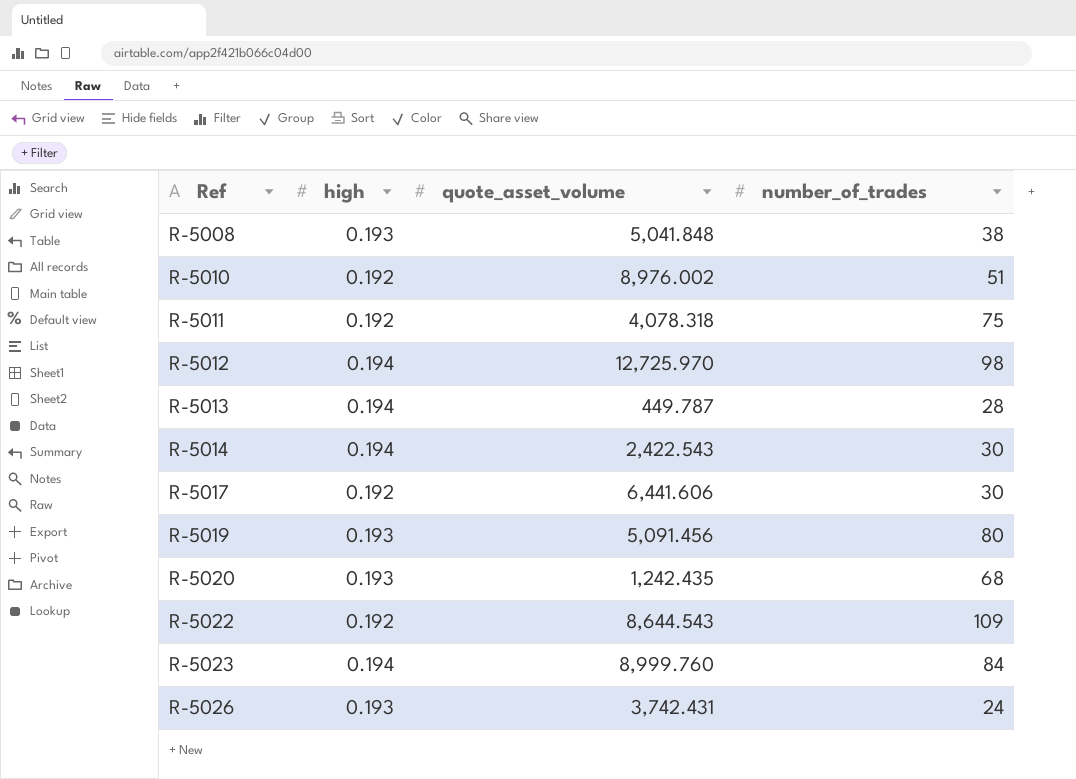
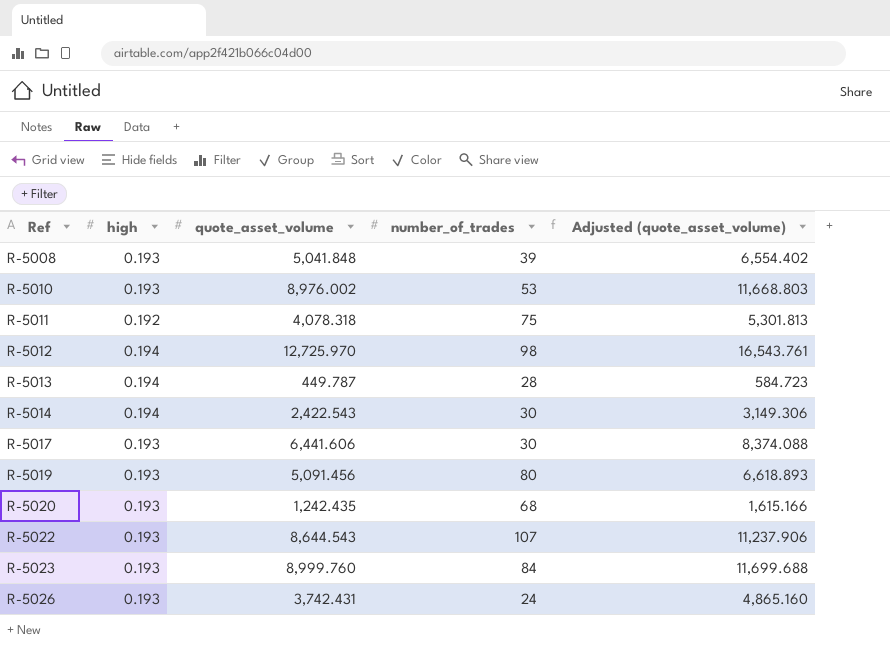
column Adjusted (quote_asset_volume) | formula: none -> [quote_asset_volume] * 1.3
R-5008 | number_of_trades: 38 -> 39
R-5010 | high: 0.192 -> 0.193
R-5010 | number_of_trades: 51 -> 53
R-5017 | high: 0.192 -> 0.193
R-5022 | high: 0.192 -> 0.193
R-5022 | number_of_trades: 109 -> 107
R-5023 | high: 0.194 -> 0.193

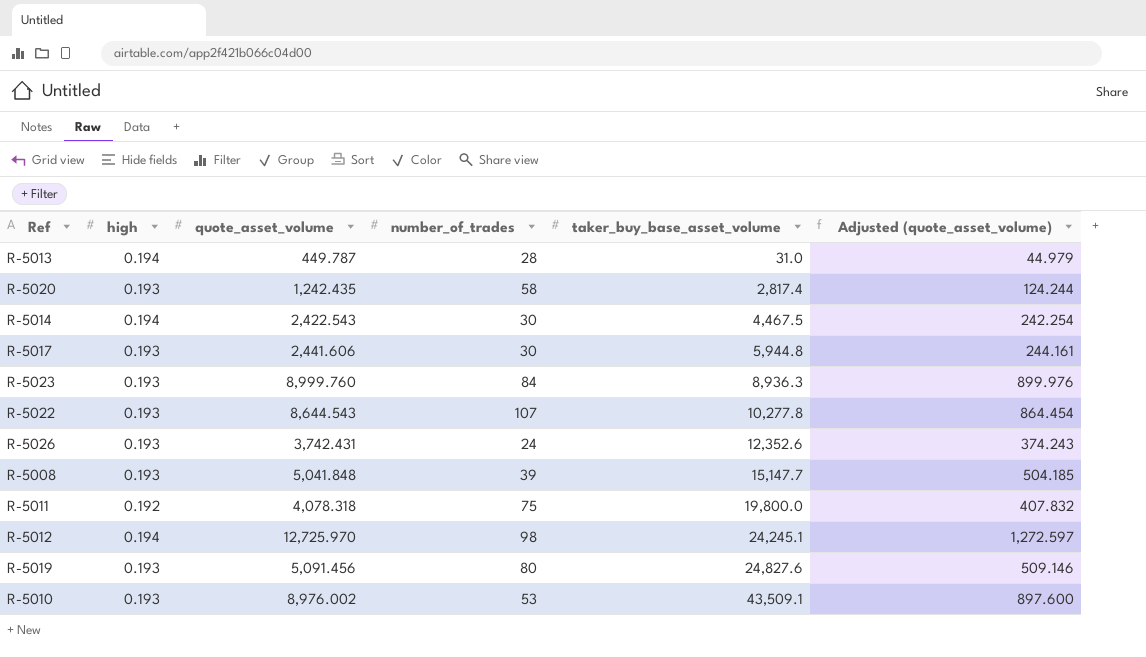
row order: Ref ascending -> taker_buy_base_asset_volume ascending
column taker_buy_base_asset_volume | position: none -> 5
column Adjusted (quote_asset_volume) | formula: [quote_asset_volume] * 1.3 -> [quote_asset_volume] * 0.1
R-5020 | number_of_trades: 68 -> 58
R-5017 | quote_asset_volume: 6,441.606 -> 2,441.606

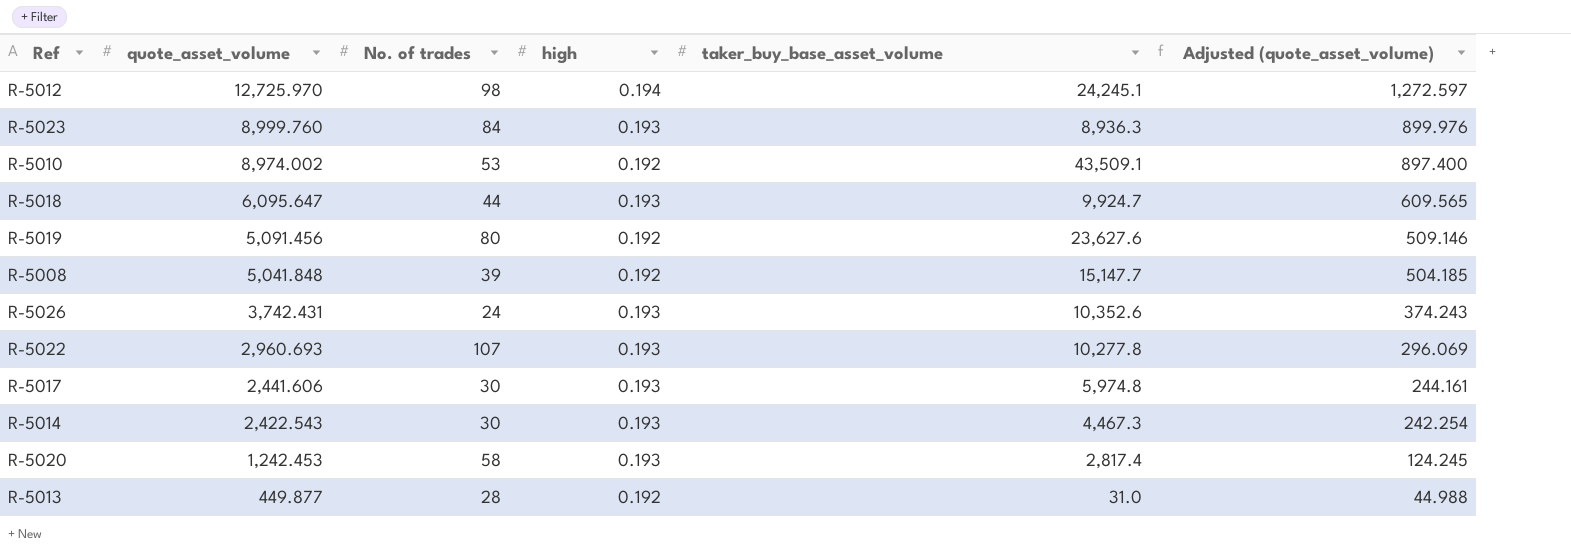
row order: taker_buy_base_asset_volume ascending -> quote_asset_volume descending
column name: number_of_trades -> No. of trades
column high | position: 2 -> 4
row R-5011: 0.192 | 4,078.318 | 75 | 19,800.0 | 407.832 -> none
R-5010 | quote_asset_volume: 8,976.002 -> 8,974.002
R-5010 | high: 0.193 -> 0.192
R-5010 | Adjusted (quote_asset_volume): 897.600 -> 897.400
row R-5018: none -> 6,095.647 | 44 | 0.193 | 9,924.7 | 609.565
R-5019 | high: 0.193 -> 0.192
R-5019 | taker_buy_base_asset_volume: 24,827.6 -> 23,627.6
R-5008 | high: 0.193 -> 0.192
R-5026 | taker_buy_base_asset_volume: 12,352.6 -> 10,352.6
R-5022 | quote_asset_volume: 8,644.543 -> 2,960.693
R-5022 | Adjusted (quote_asset_volume): 864.454 -> 296.069
R-5017 | taker_buy_base_asset_volume: 5,944.8 -> 5,974.8
R-5014 | high: 0.194 -> 0.193
R-5014 | taker_buy_base_asset_volume: 4,467.5 -> 4,467.3
R-5020 | quote_asset_volume: 1,242.435 -> 1,242.453
R-5020 | Adjusted (quote_asset_volume): 124.244 -> 124.245
R-5013 | quote_asset_volume: 449.787 -> 449.877
R-5013 | high: 0.194 -> 0.192
R-5013 | Adjusted (quote_asset_volume): 44.979 -> 44.988

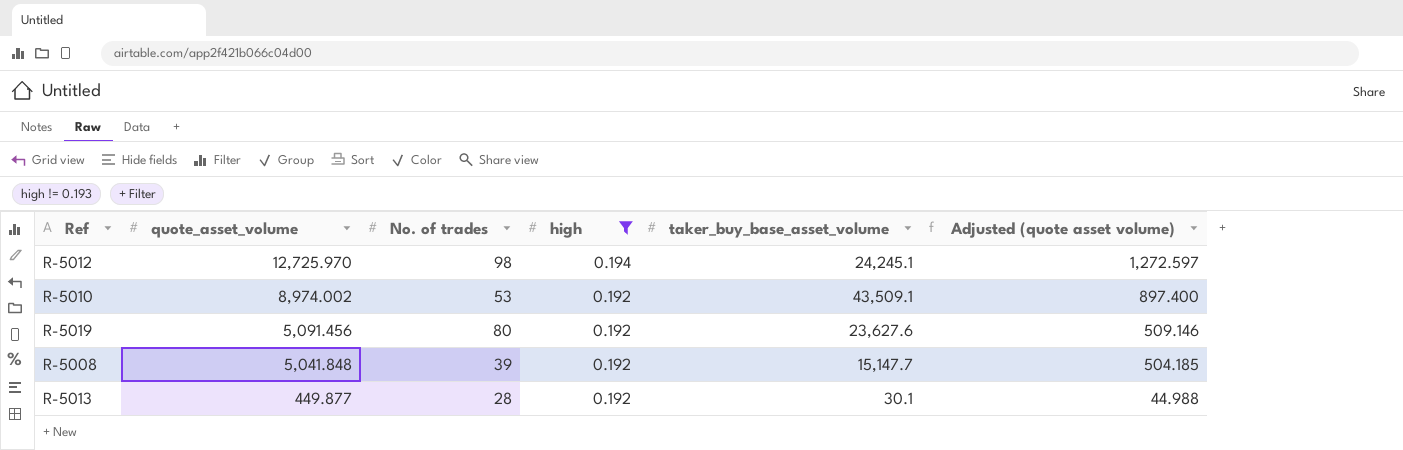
filter: none -> high != 0.193
column name: Adjusted (quote_asset_volume) -> Adjusted (quote asset volume)
R-5013 | taker_buy_base_asset_volume: 31.0 -> 30.1

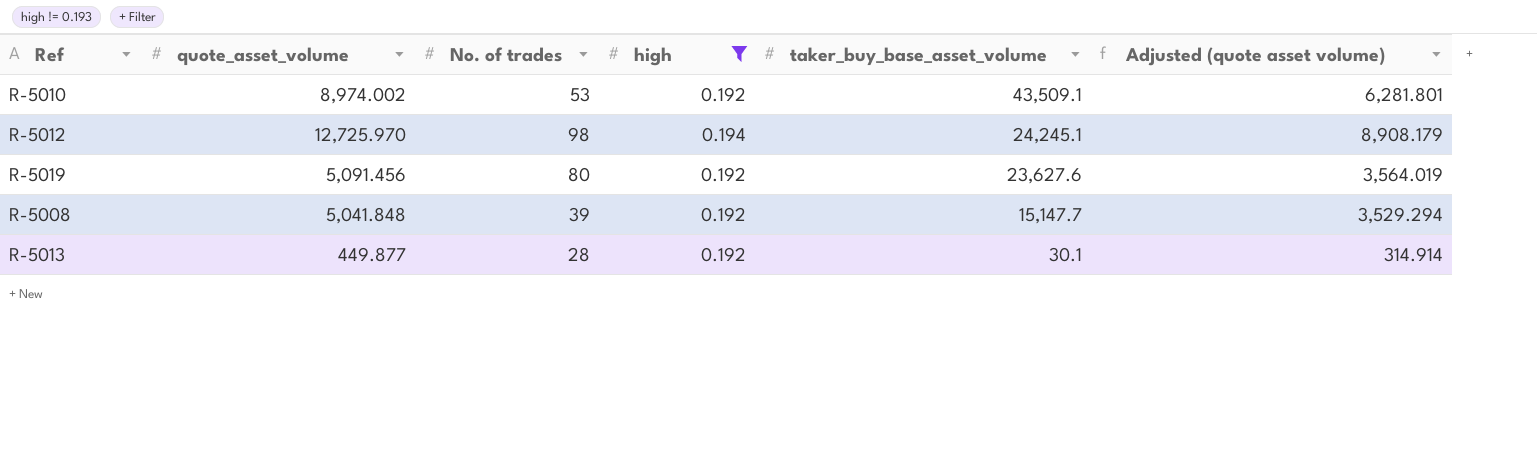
row order: quote_asset_volume descending -> taker_buy_base_asset_volume descending
column Adjusted (quote asset volume) | formula: [quote_asset_volume] * 0.1 -> [quote_asset_volume] * 0.7

